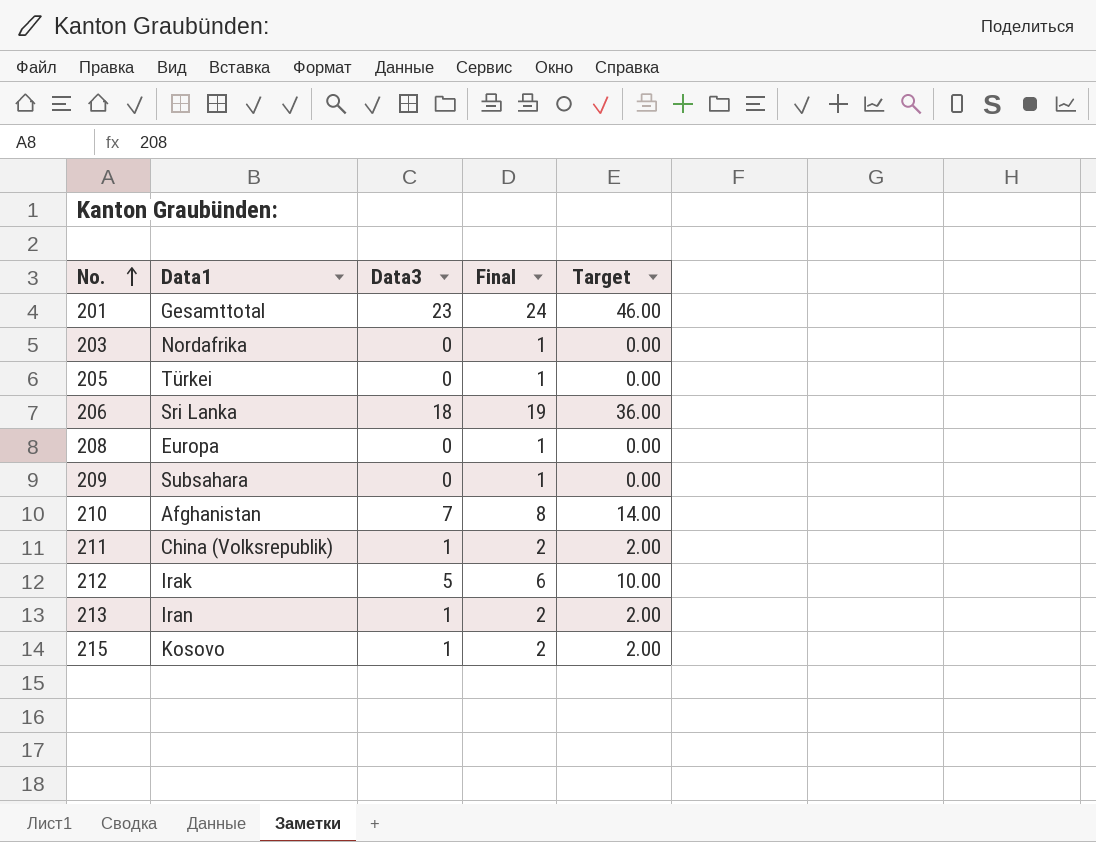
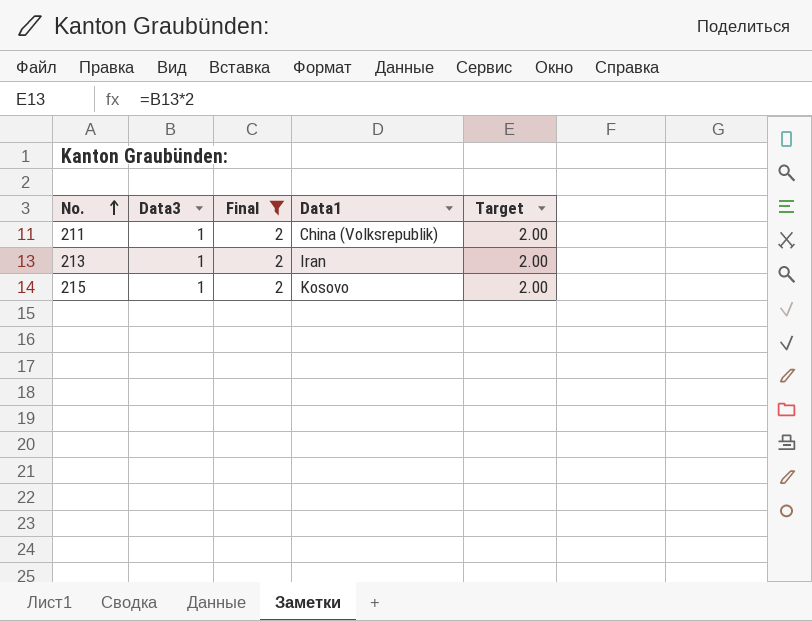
filter: none -> Final = 2
column Data1 | position: 2 -> 4

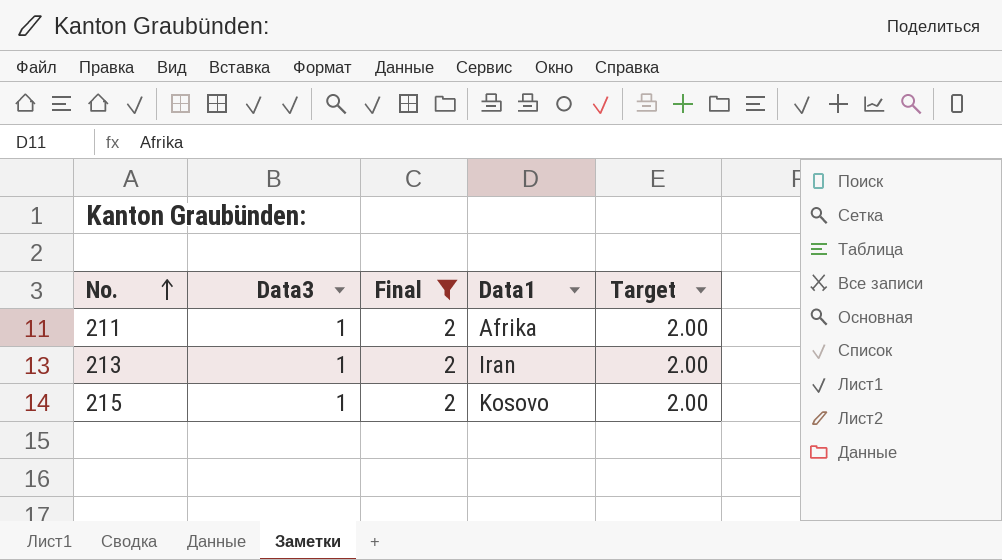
211 | Data1: China (Volksrepublik) -> Afrika

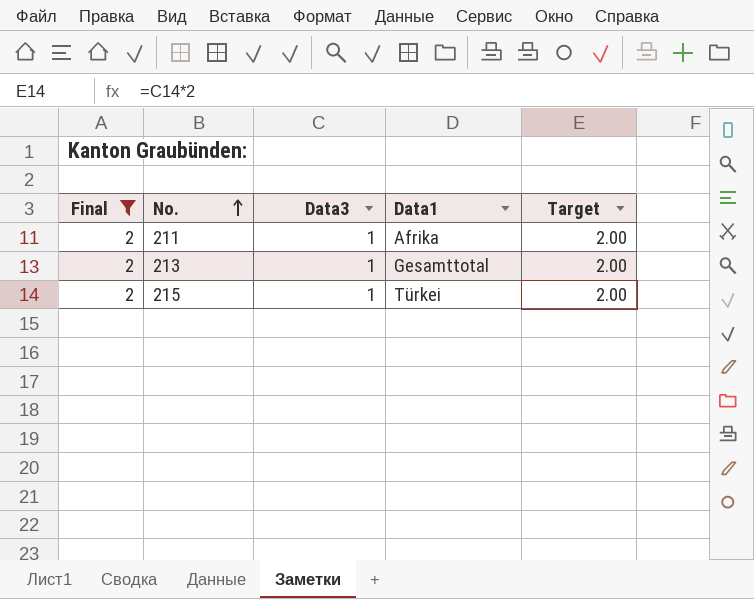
column Final | position: 3 -> 1
213 | Data1: Iran -> Gesamttotal
215 | Data1: Kosovo -> Türkei

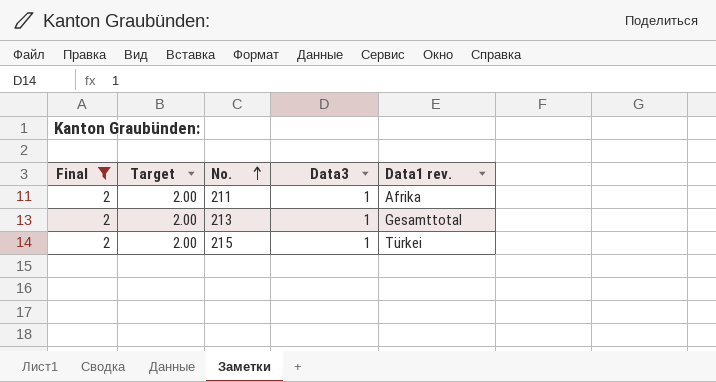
column Target | position: 5 -> 2
column name: Data1 -> Data1 rev.

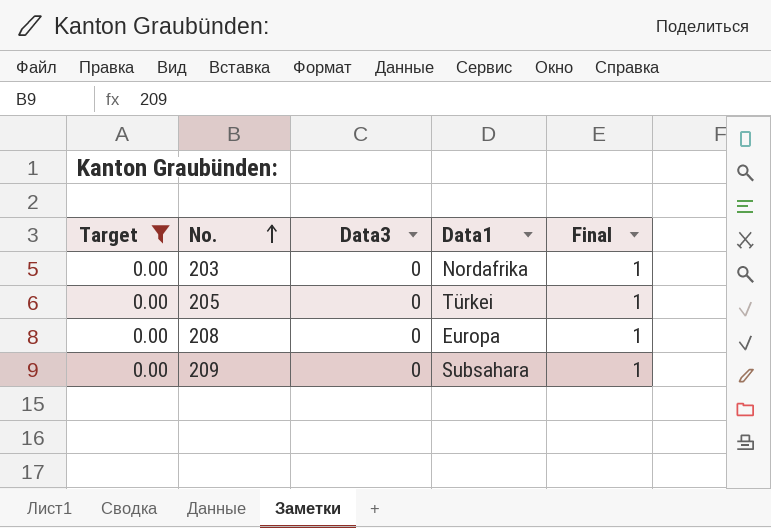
filter: Final = 2 -> Target = 0.00
column name: Data1 rev. -> Data1
column Final | position: 1 -> 5

